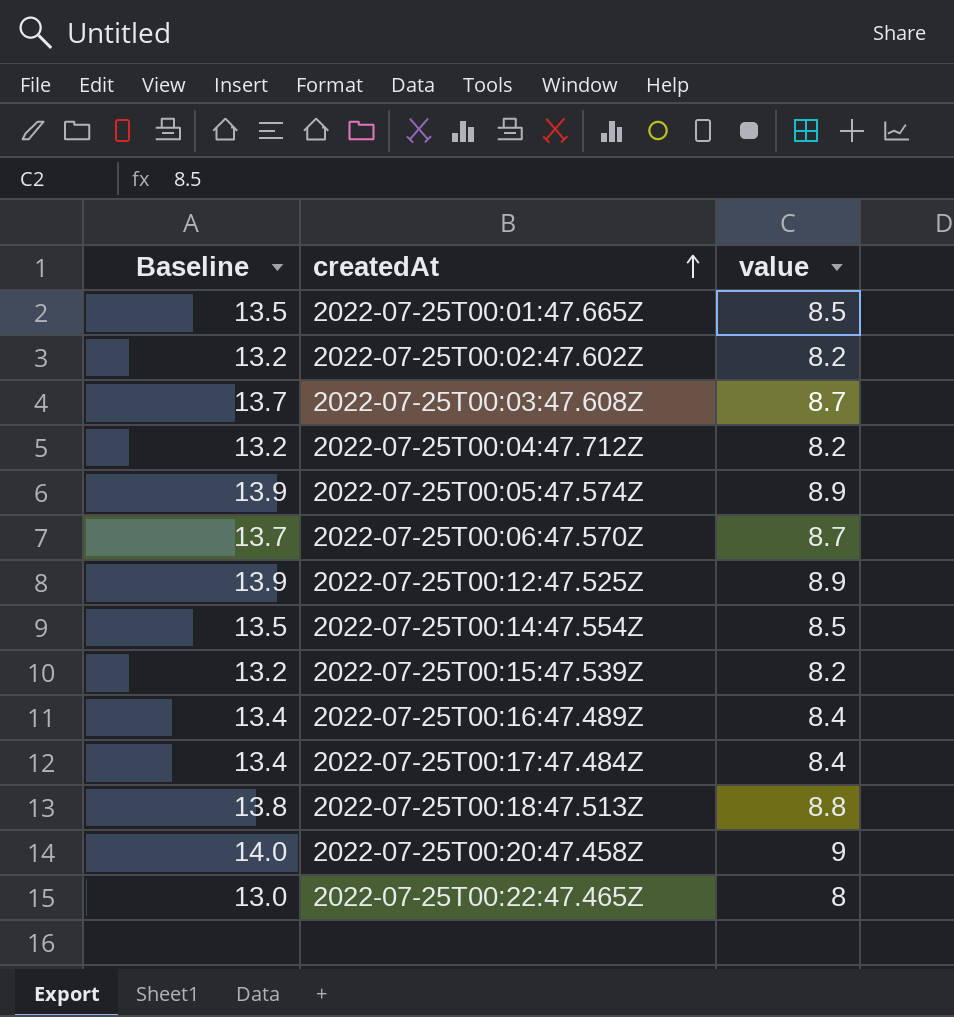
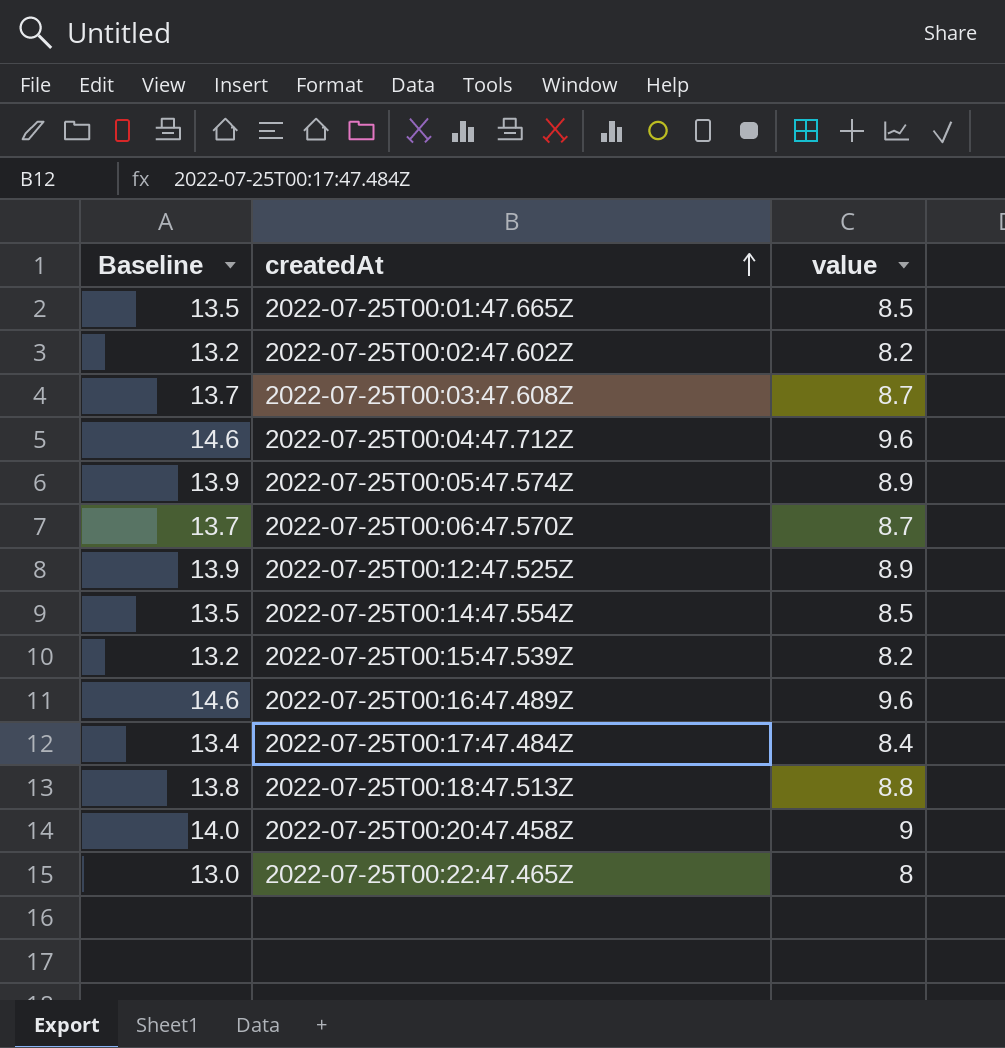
2022-07-25T00:04:47.712Z | Baseline: 13.2 -> 14.6
2022-07-25T00:04:47.712Z | value: 8.2 -> 9.6
2022-07-25T00:16:47.489Z | Baseline: 13.4 -> 14.6
2022-07-25T00:16:47.489Z | value: 8.4 -> 9.6

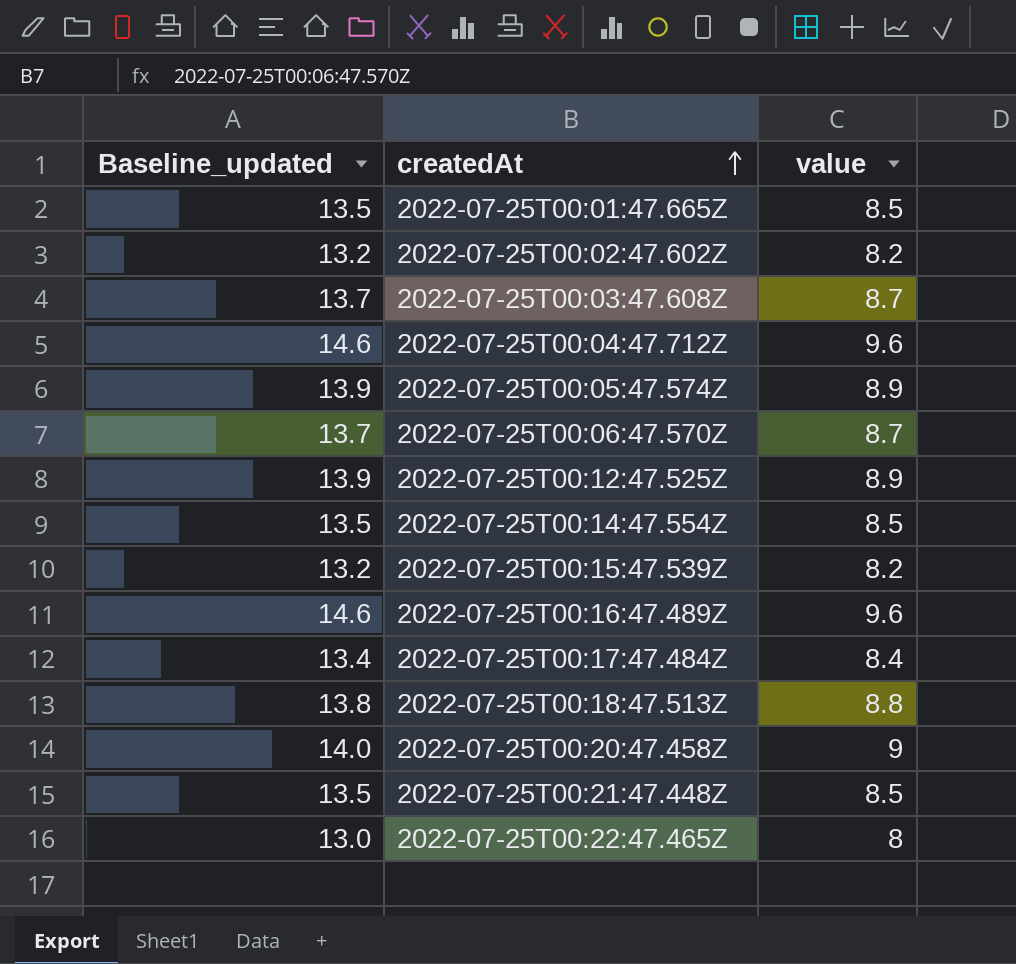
column name: Baseline -> Baseline_updated
row 2022-07-25T00:21:47.448Z: none -> 13.5 | 8.5

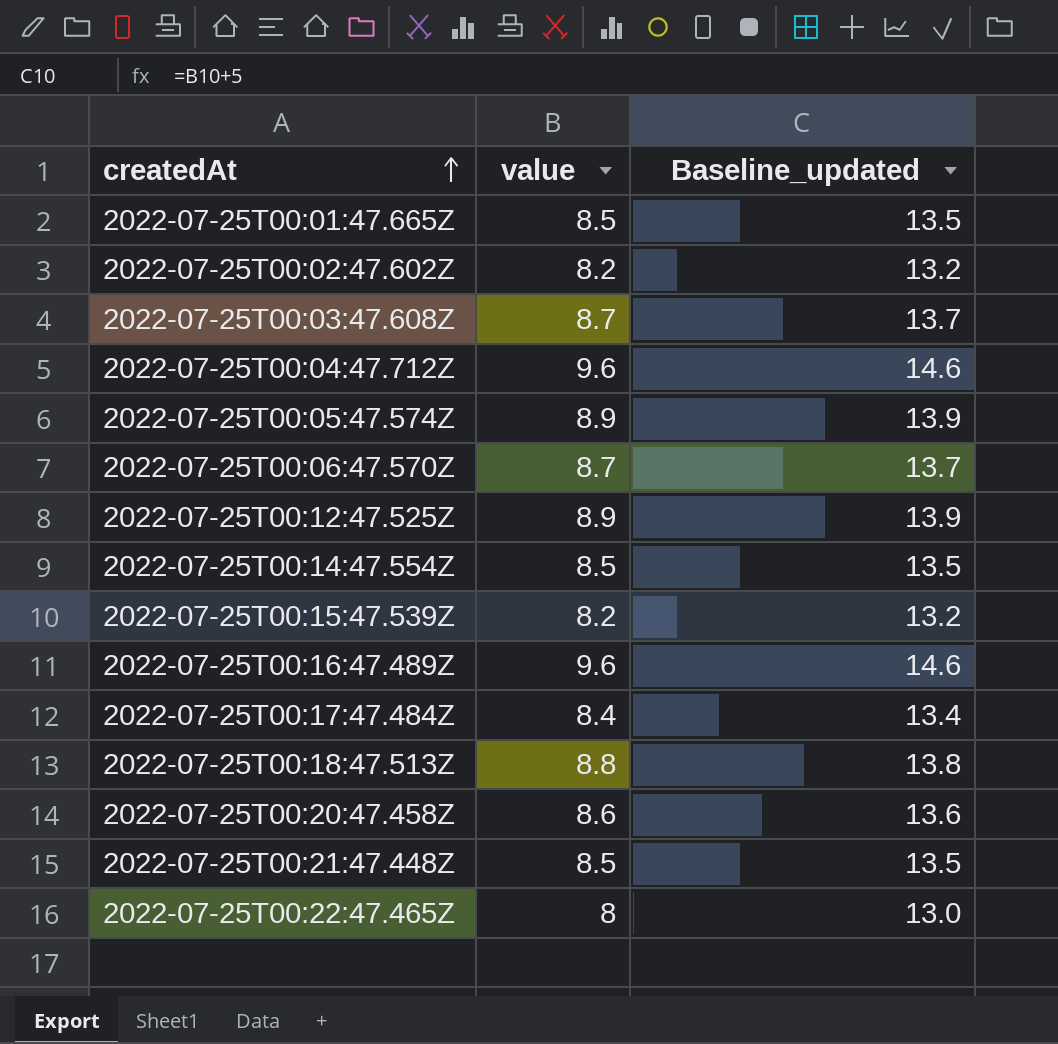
column Baseline_updated | position: 1 -> 3
2022-07-25T00:20:47.458Z | value: 9 -> 8.6
2022-07-25T00:20:47.458Z | Baseline_updated: 14.0 -> 13.6

